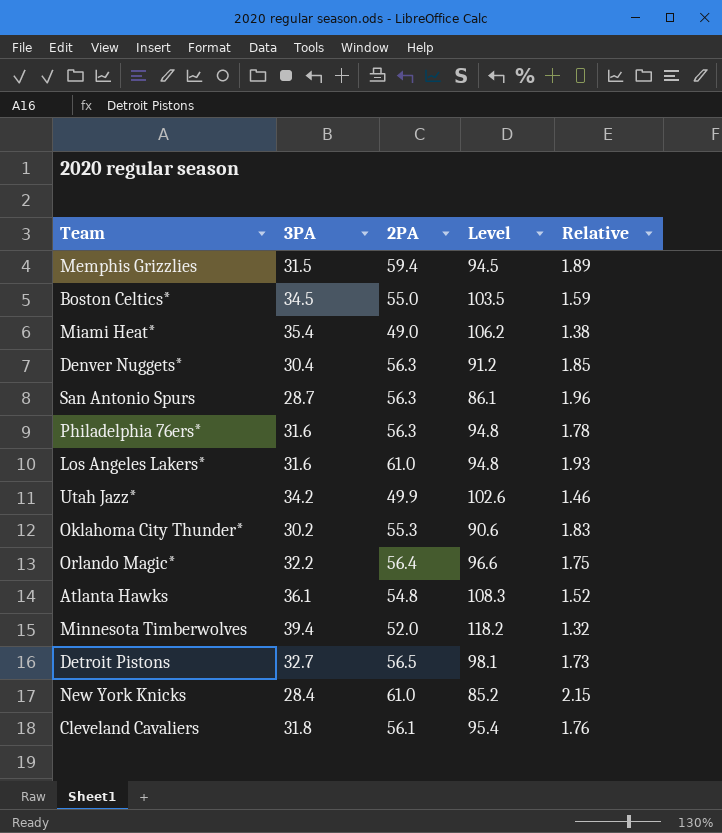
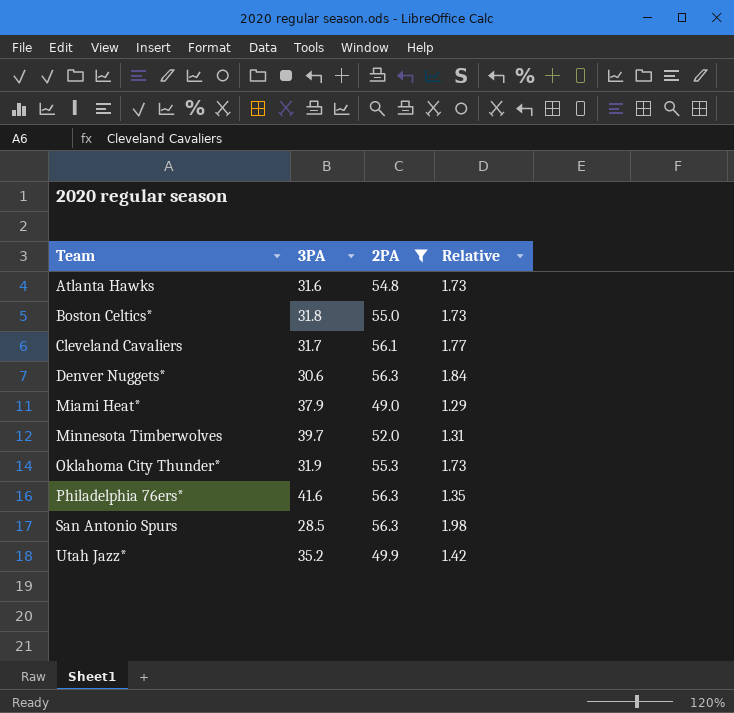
filter: none -> 2PA <= 56.3
row order: none -> Team ascending
column Level | formula: [3PA] * 3 -> none
Atlanta Hawks | 3PA: 36.1 -> 31.6
Atlanta Hawks | Relative: 1.52 -> 1.73
Boston Celtics* | 3PA: 34.5 -> 31.8
Boston Celtics* | Relative: 1.59 -> 1.73
Cleveland Cavaliers | 3PA: 31.8 -> 31.7
Cleveland Cavaliers | Relative: 1.76 -> 1.77
Denver Nuggets* | 3PA: 30.4 -> 30.6
Denver Nuggets* | Relative: 1.85 -> 1.84
Miami Heat* | 3PA: 35.4 -> 37.9
Miami Heat* | Relative: 1.38 -> 1.29
Minnesota Timberwolves | 3PA: 39.4 -> 39.7
Minnesota Timberwolves | Relative: 1.32 -> 1.31
Oklahoma City Thunder* | 3PA: 30.2 -> 31.9
Oklahoma City Thunder* | Relative: 1.83 -> 1.73
Philadelphia 76ers* | 3PA: 31.6 -> 41.6
Philadelphia 76ers* | Relative: 1.78 -> 1.35
San Antonio Spurs | 3PA: 28.7 -> 28.5
San Antonio Spurs | Relative: 1.96 -> 1.98
Utah Jazz* | 3PA: 34.2 -> 35.2
Utah Jazz* | Relative: 1.46 -> 1.42

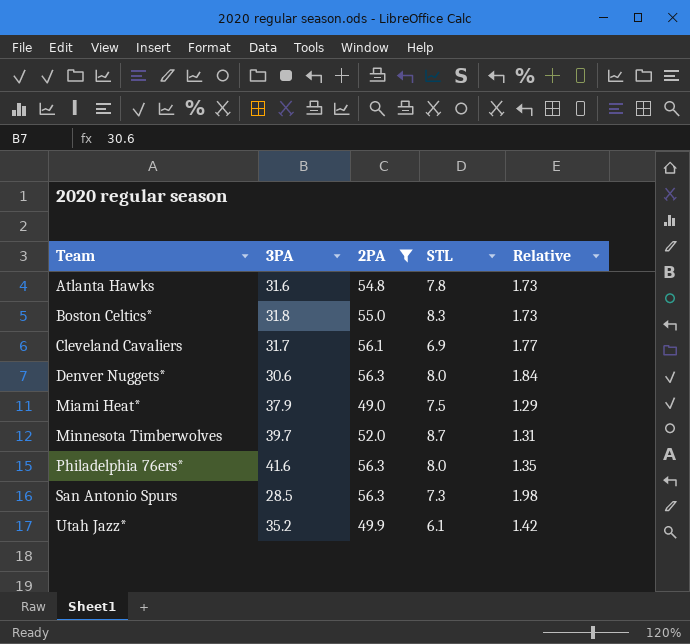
column STL | position: none -> 4
row Oklahoma City Thunder*: 31.9 | 55.3 | 1.73 -> none

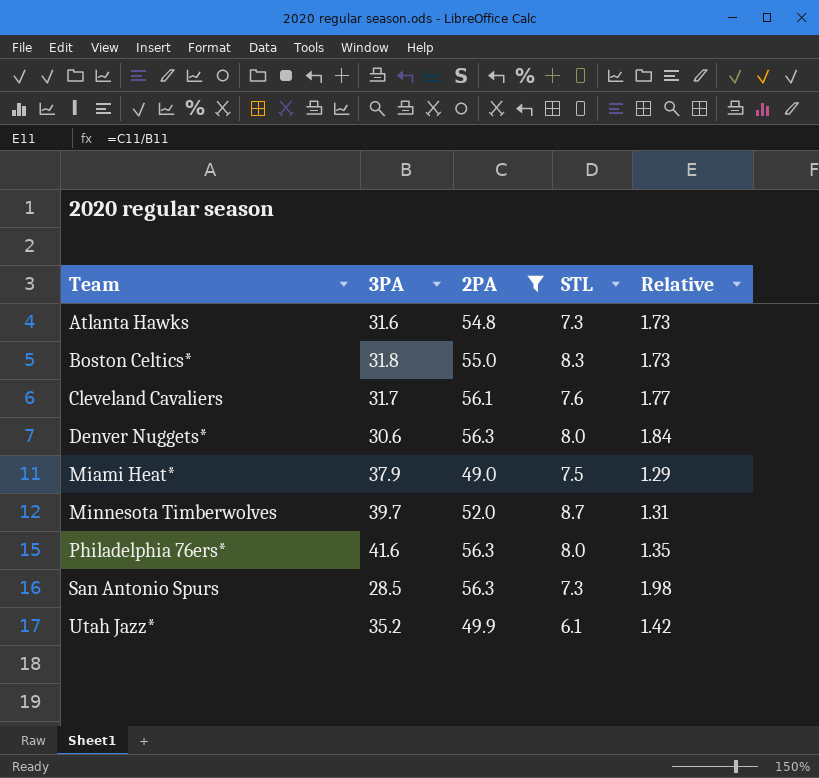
Atlanta Hawks | STL: 7.8 -> 7.3
Cleveland Cavaliers | STL: 6.9 -> 7.6

